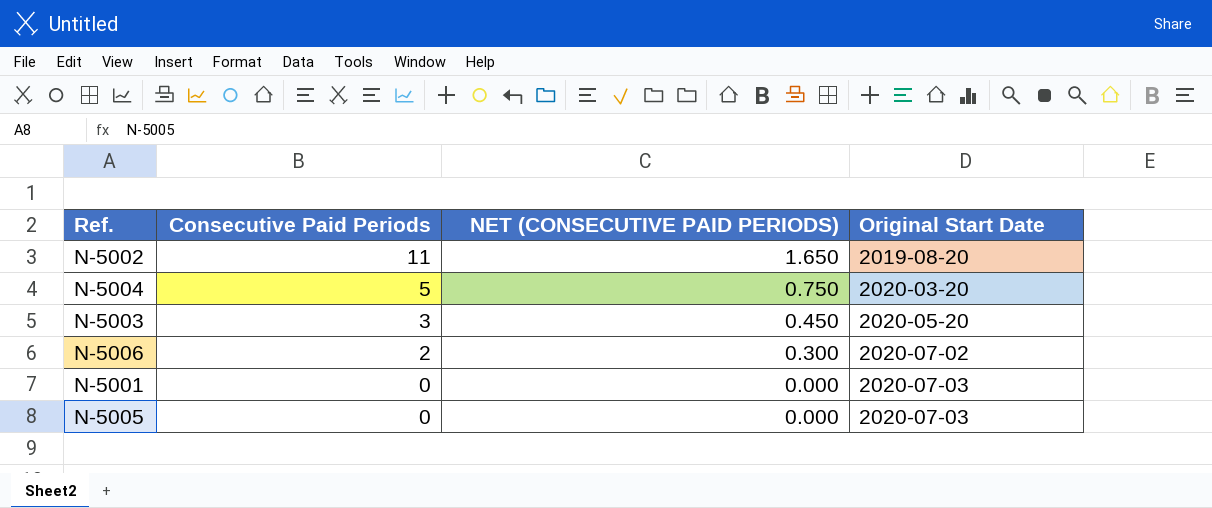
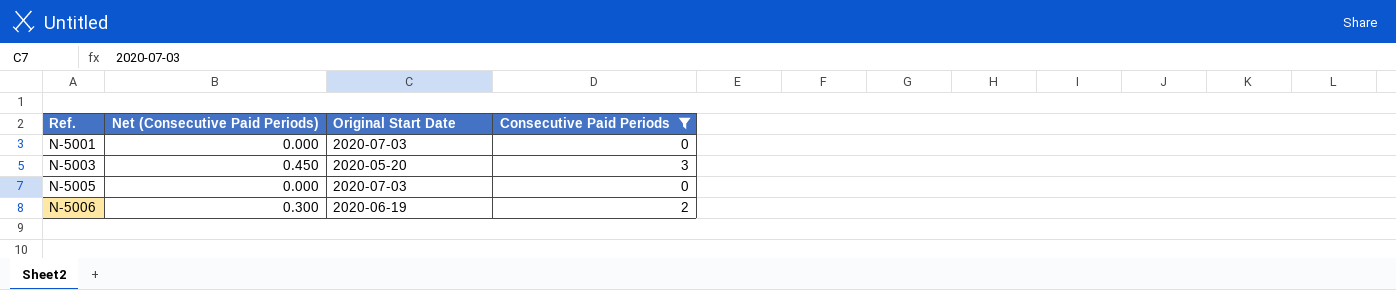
filter: none -> Consecutive Paid Periods <= 3
row order: Consecutive Paid Periods descending -> Ref. ascending
column name: NET (CONSECUTIVE PAID PERIODS) -> Net (Consecutive Paid Periods)
column Consecutive Paid Periods | position: 2 -> 4
N-5006 | Original Start Date: 2020-07-02 -> 2020-06-19

